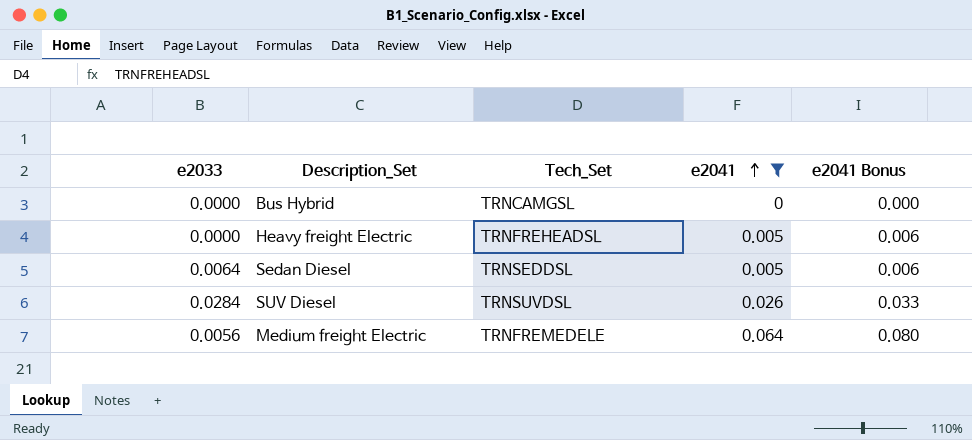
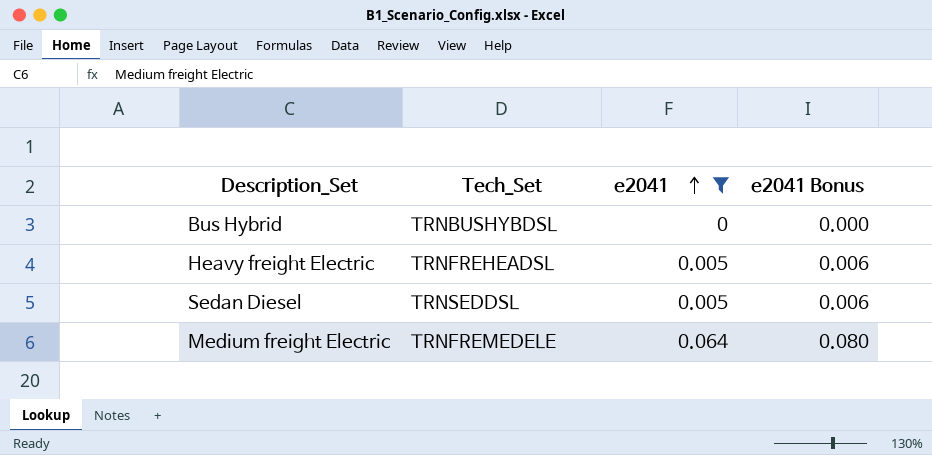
column e2033 | position: 1 -> none
row SUV Diesel: 0.0284 | TRNSUVDSL | 0.026 | 0.033 -> none
Bus Hybrid | Tech_Set: TRNCAMGSL -> TRNBUSHYBDSL

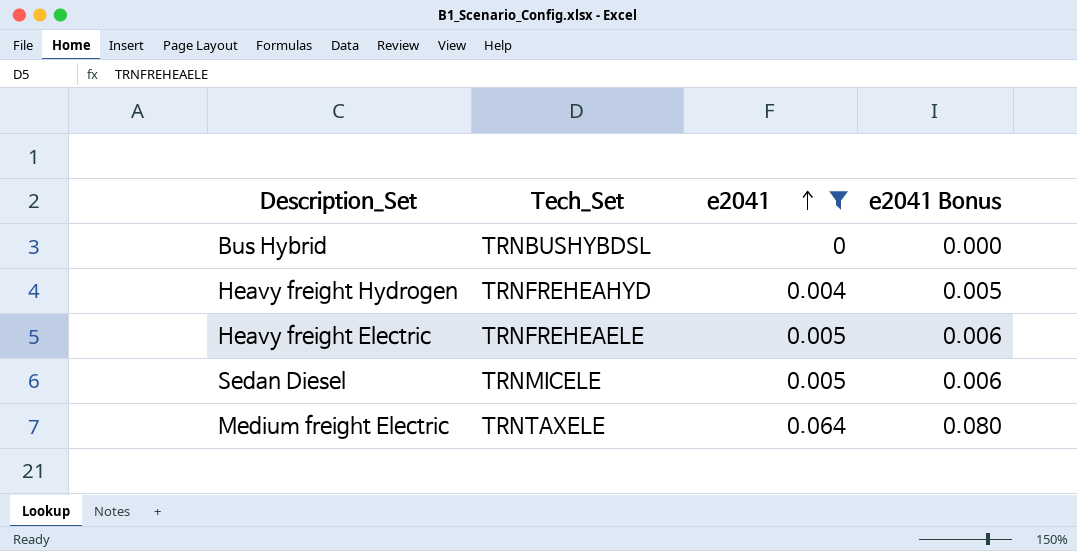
row Heavy freight Hydrogen: none -> TRNFREHEAHYD | 0.004 | 0.005
Heavy freight Electric | Tech_Set: TRNFREHEADSL -> TRNFREHEAELE
Sedan Diesel | Tech_Set: TRNSEDDSL -> TRNMICELE
Medium freight Electric | Tech_Set: TRNFREMEDELE -> TRNTAXELE

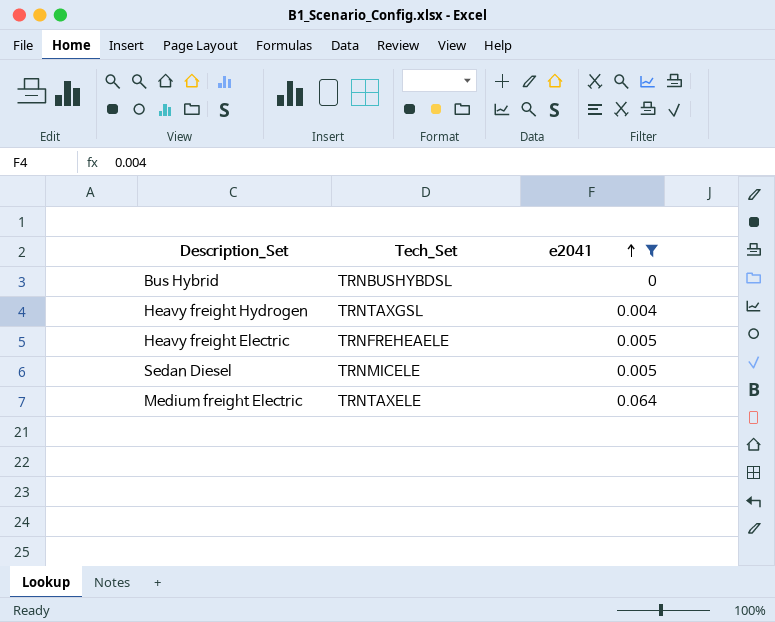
column e2041 Bonus | formula: [e2041] * 1.25 -> none
Heavy freight Hydrogen | Tech_Set: TRNFREHEAHYD -> TRNTAXGSL

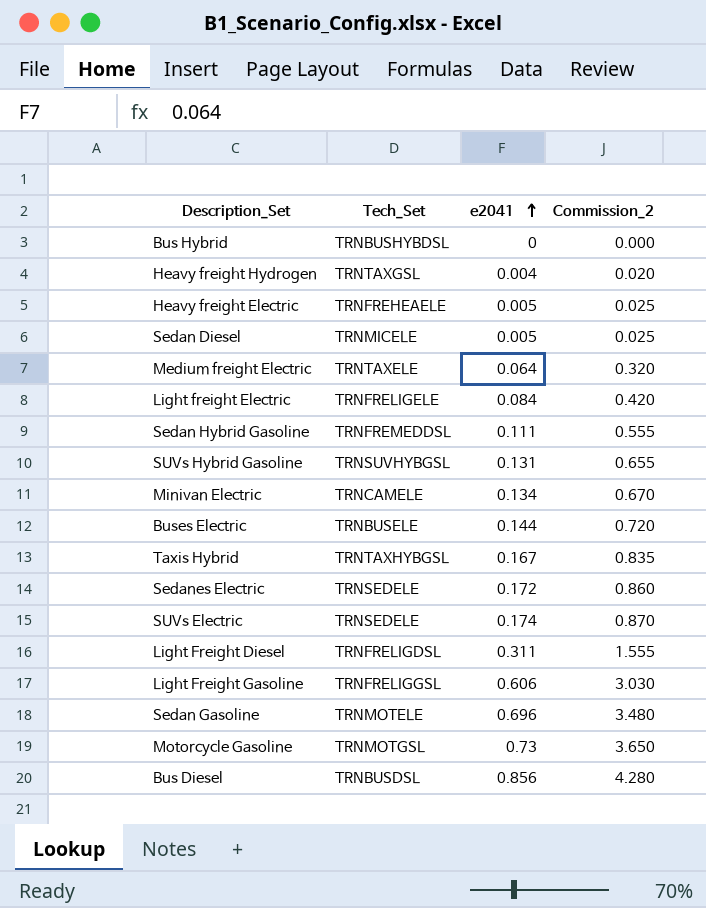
filter: e2041 <= 0.064 -> none
column Commission_2 | formula: none -> [e2041] * 5

